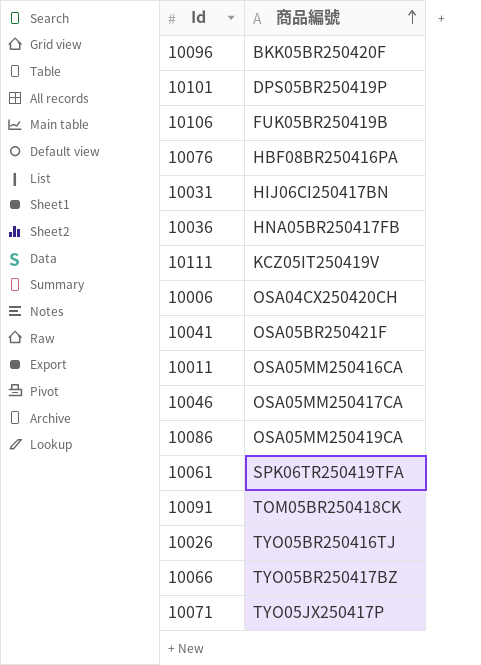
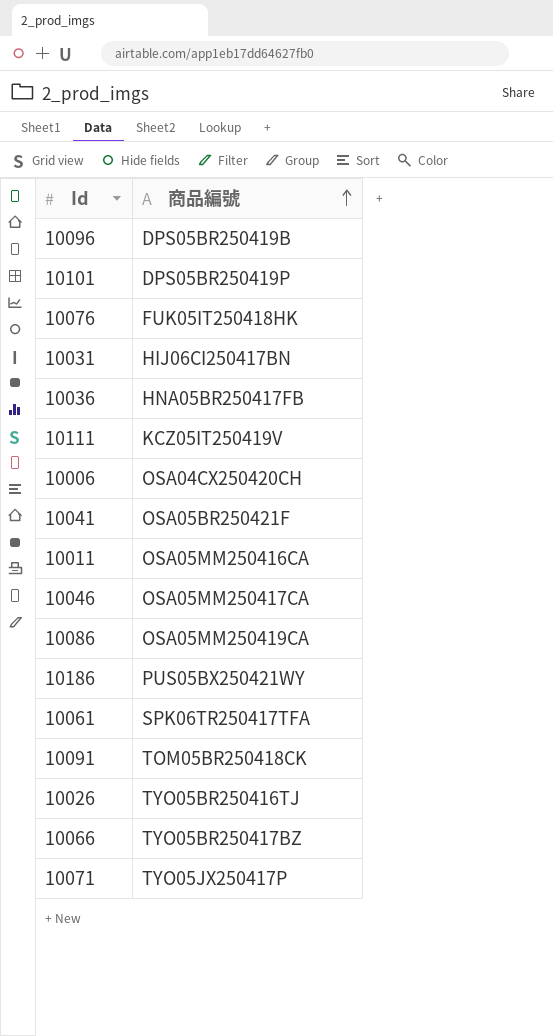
row 10106: FUK05BR250419B -> none
10096 | 商品編號: BKK05BR250420F -> DPS05BR250419B
10076 | 商品編號: HBF08BR250416PA -> FUK05IT250418HK
row 10186: none -> PUS05BX250421WY
10061 | 商品編號: SPK06TR250419TFA -> SPK06TR250417TFA

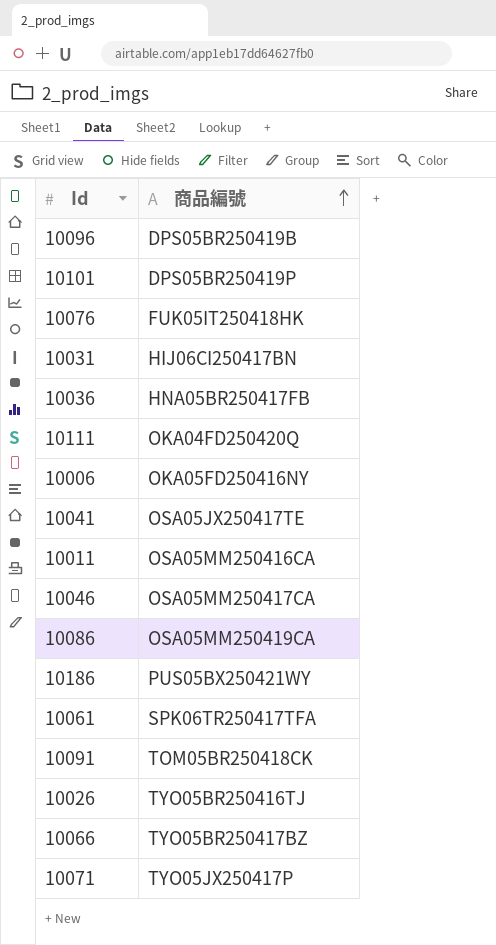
10111 | 商品編號: KCZ05IT250419V -> OKA04FD250420Q
10006 | 商品編號: OSA04CX250420CH -> OKA05FD250416NY
10041 | 商品編號: OSA05BR250421F -> OSA05JX250417TE

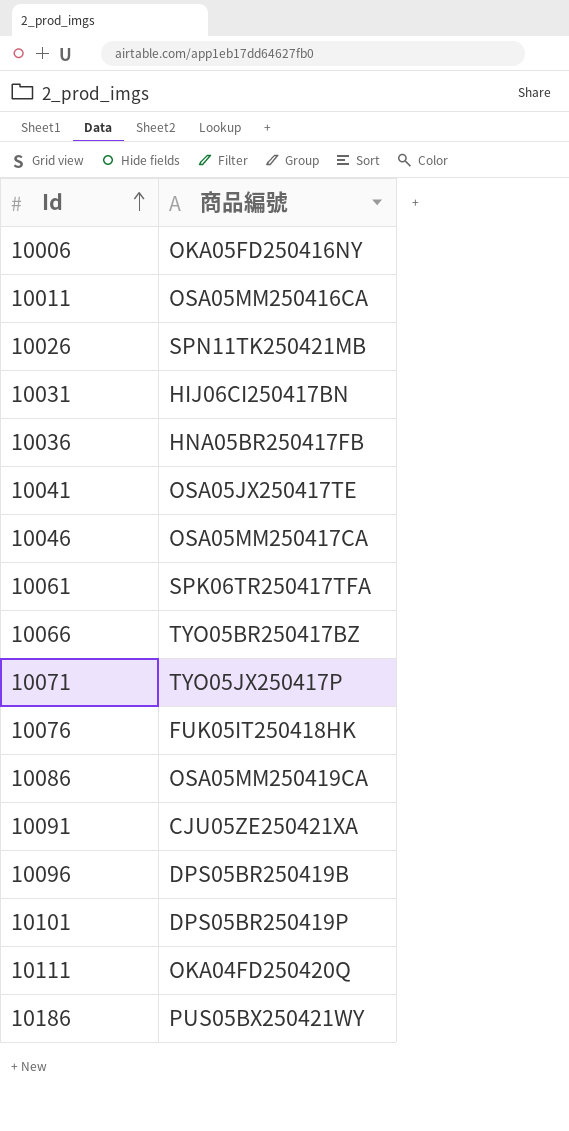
row order: 商品編號 ascending -> Id ascending
10026 | 商品編號: TYO05BR250416TJ -> SPN11TK250421MB
10091 | 商品編號: TOM05BR250418CK -> CJU05ZE250421XA

